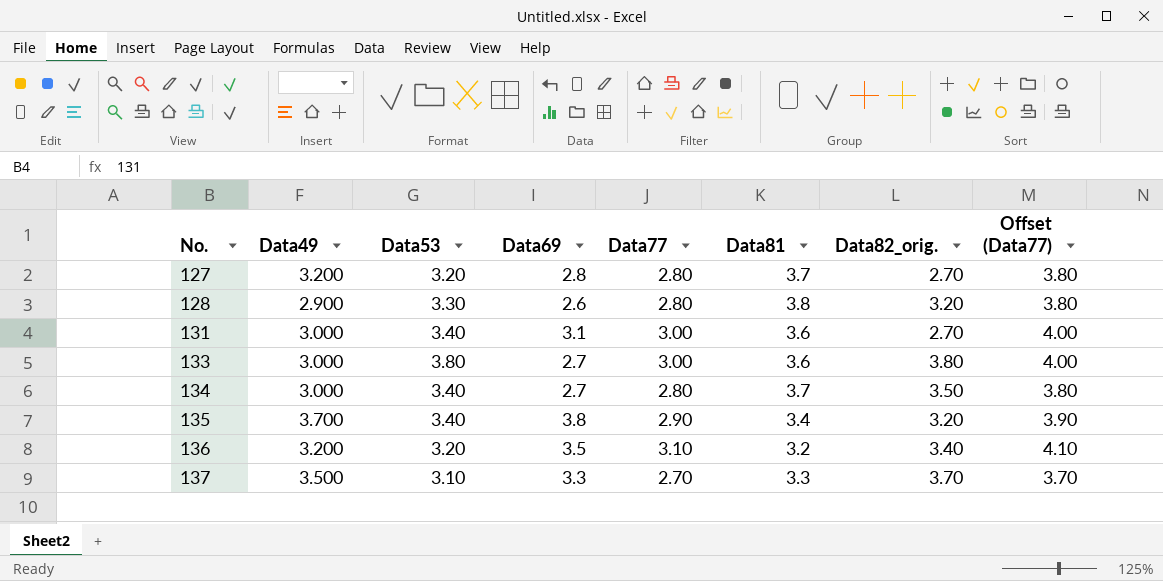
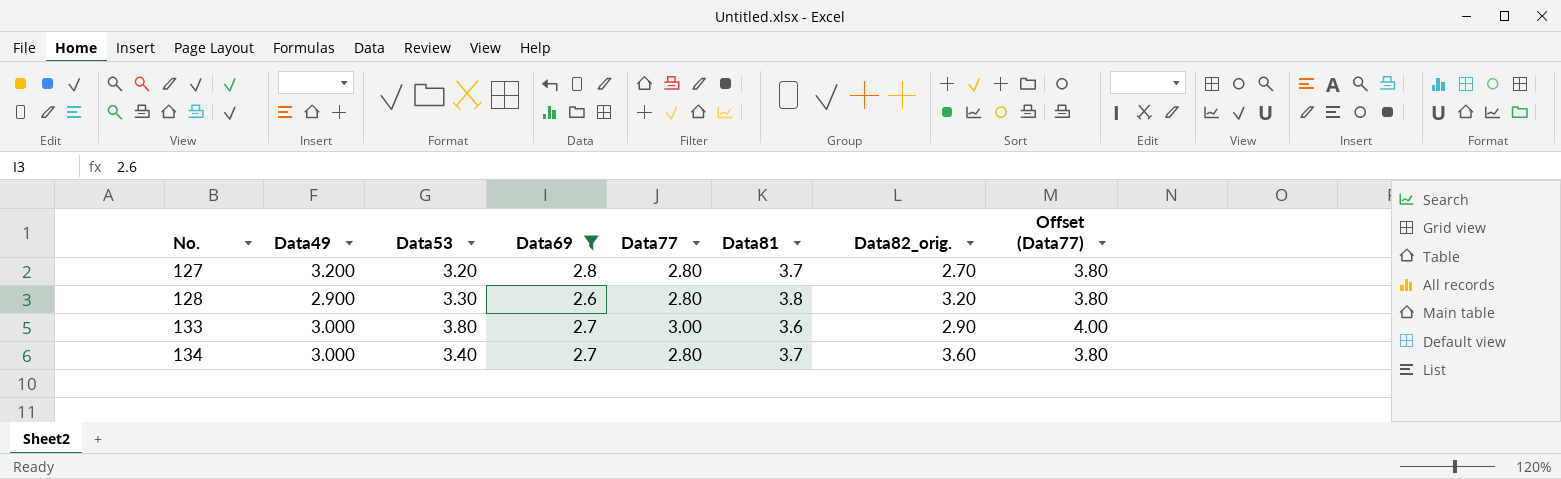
filter: none -> Data69 <= 2.8
133 | Data82_orig.: 3.80 -> 2.90
134 | Data82_orig.: 3.50 -> 3.60

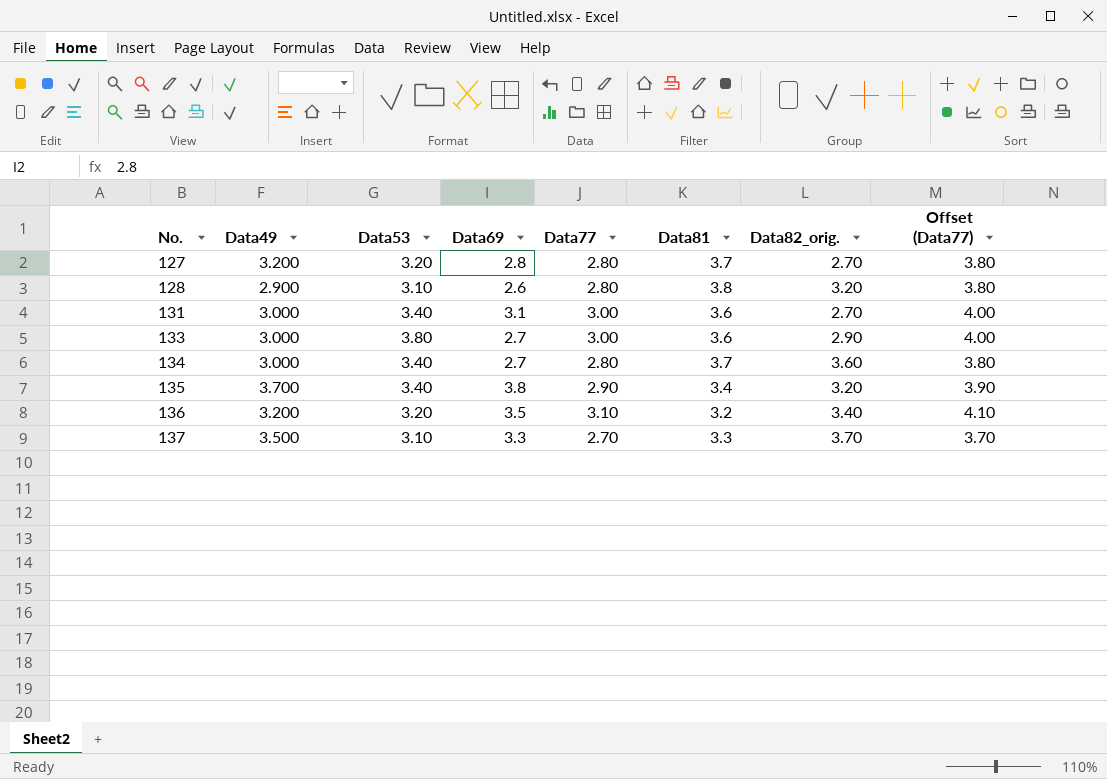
filter: Data69 <= 2.8 -> none
128 | Data53: 3.30 -> 3.10

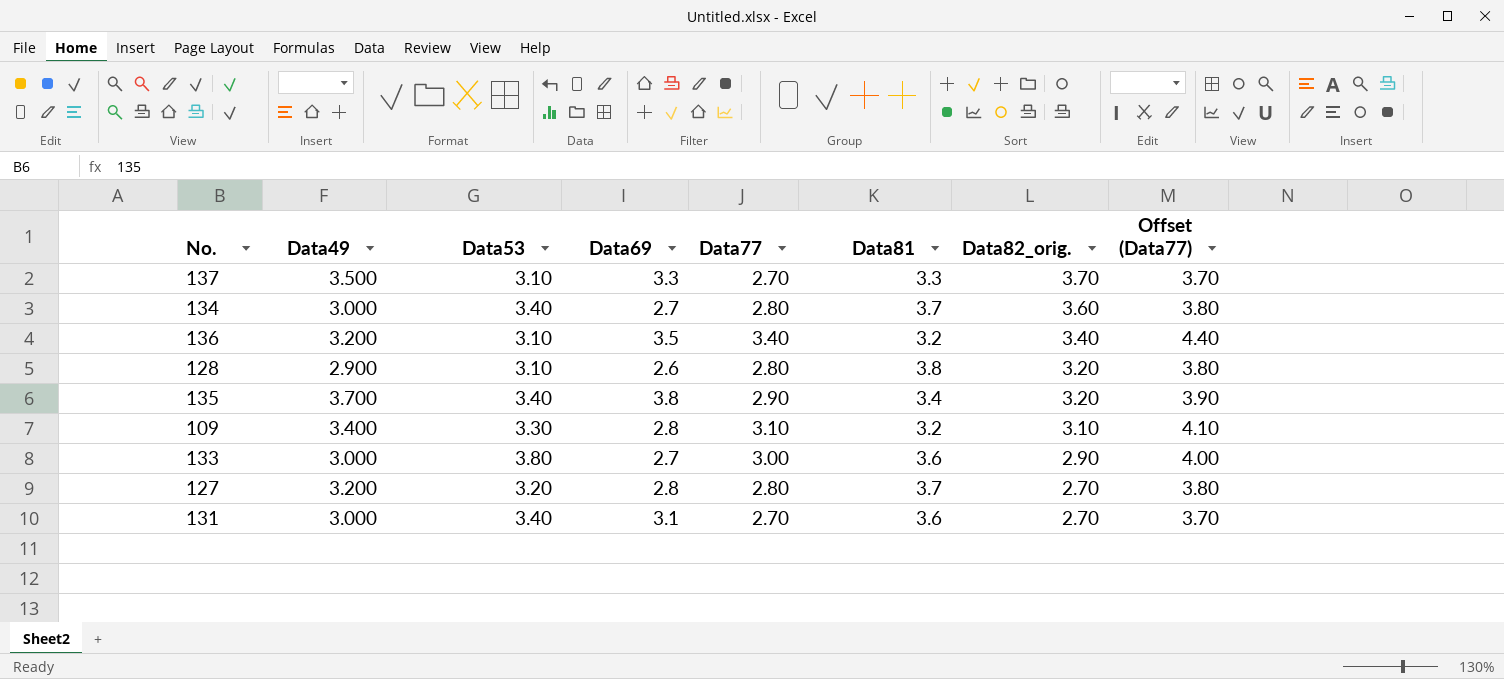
row order: No. ascending -> Data82_orig. descending
136 | Data53: 3.20 -> 3.10
136 | Data77: 3.10 -> 3.40
136 | Offset (Data77): 4.10 -> 4.40
row 109: none -> 3.400 | 3.30 | 2.8 | 3.10 | 3.2 | 3.10 | 4.10
131 | Data77: 3.00 -> 2.70
131 | Offset (Data77): 4.00 -> 3.70

